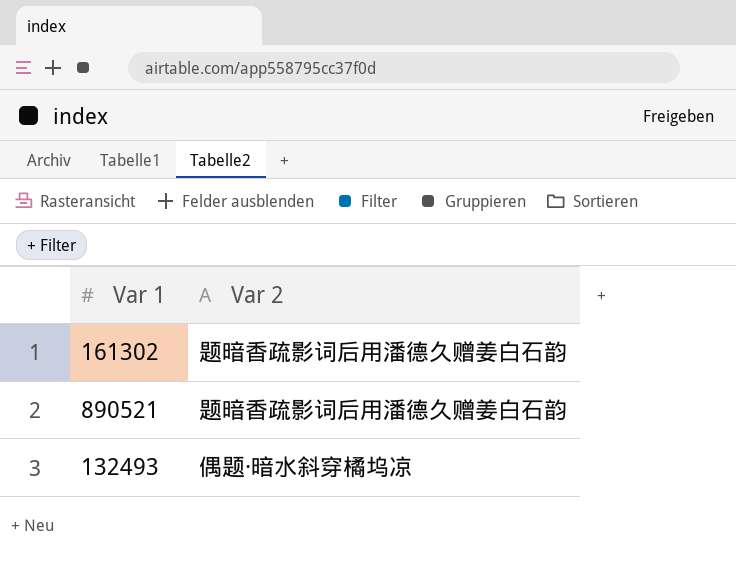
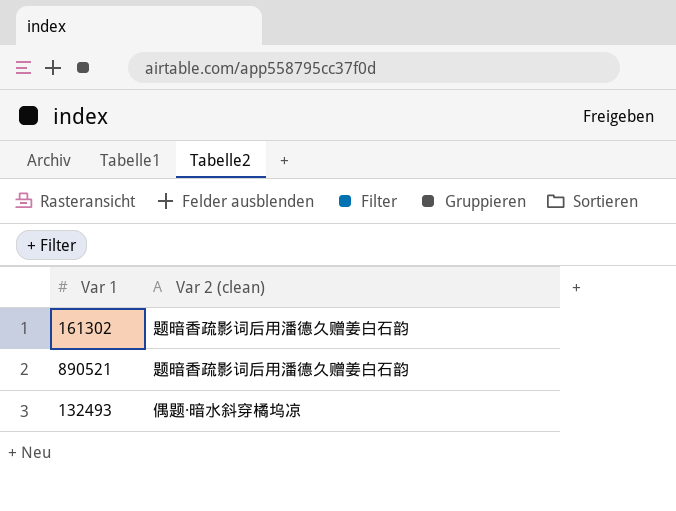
column name: Var 2 -> Var 2 (clean)

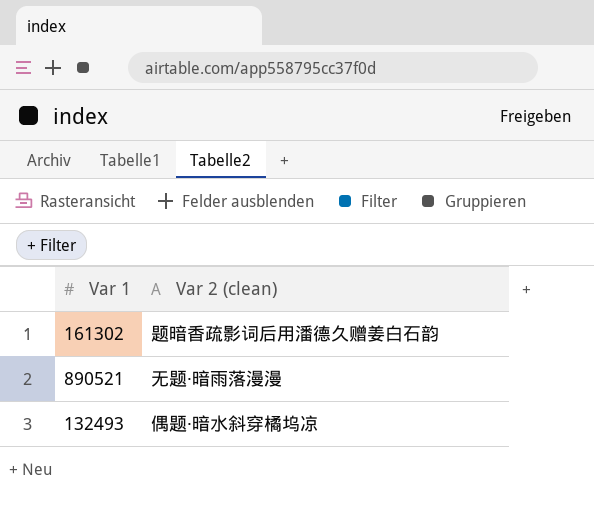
890521 | Var 2 (clean): 题暗香疏影词后用潘德久赠姜白石韵 -> 无题·暗雨落漫漫

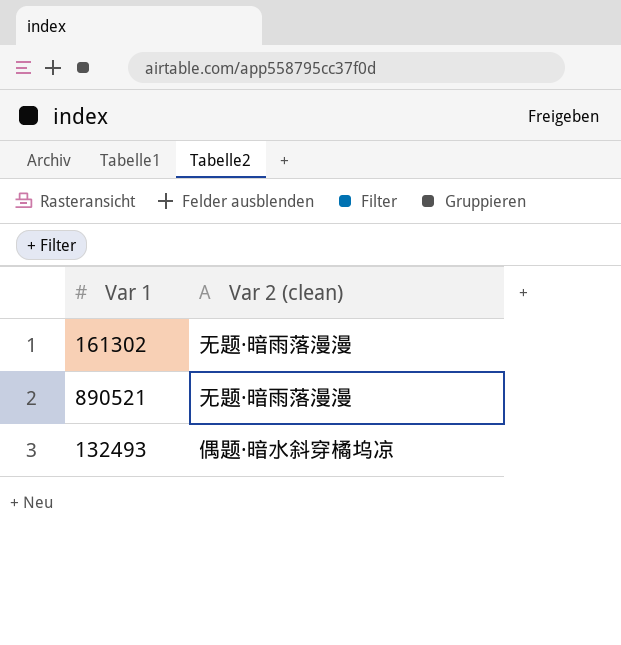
161302 | Var 2 (clean): 题暗香疏影词后用潘德久赠姜白石韵 -> 无题·暗雨落漫漫

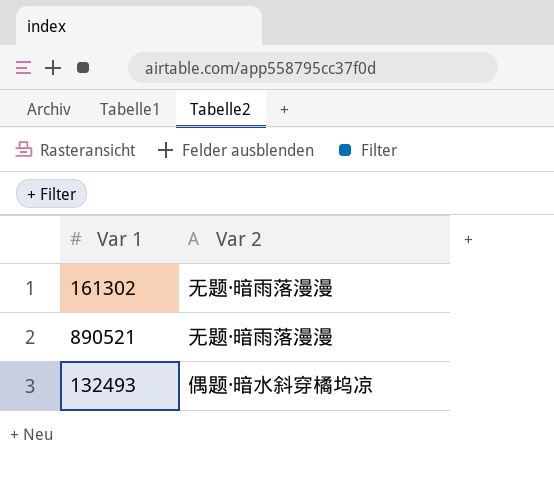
column name: Var 2 (clean) -> Var 2

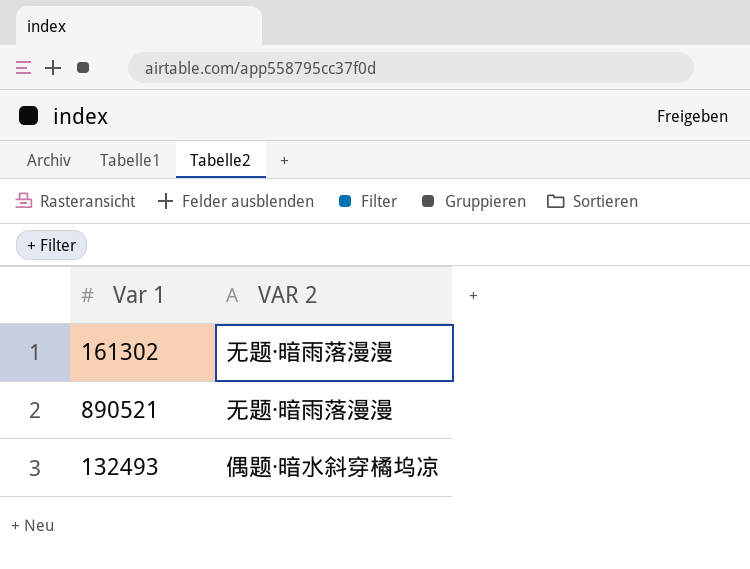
column name: Var 2 -> VAR 2

